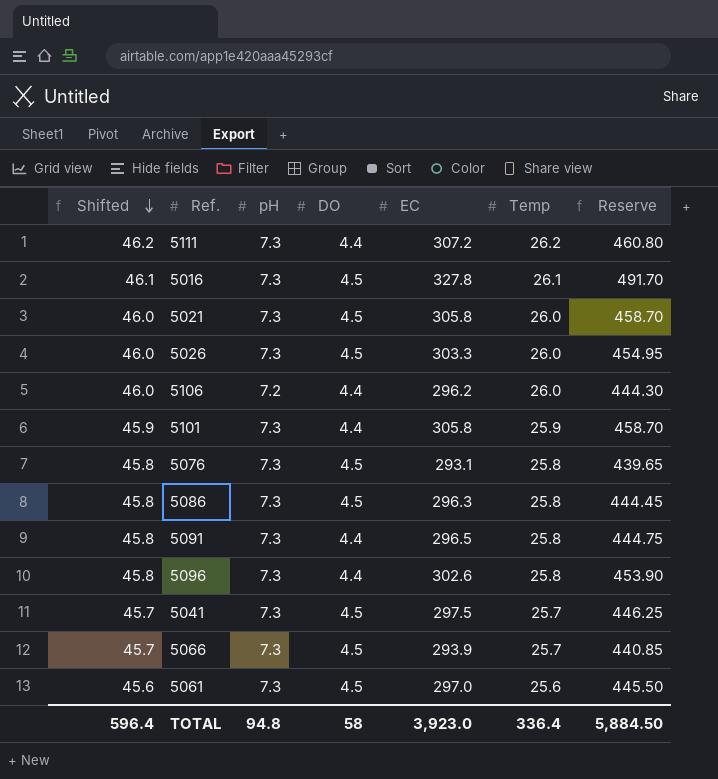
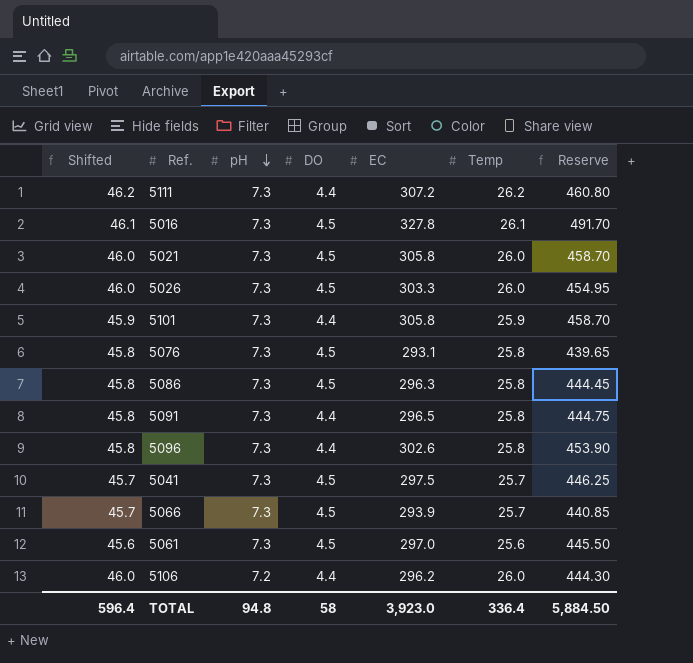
row order: Shifted descending -> pH descending

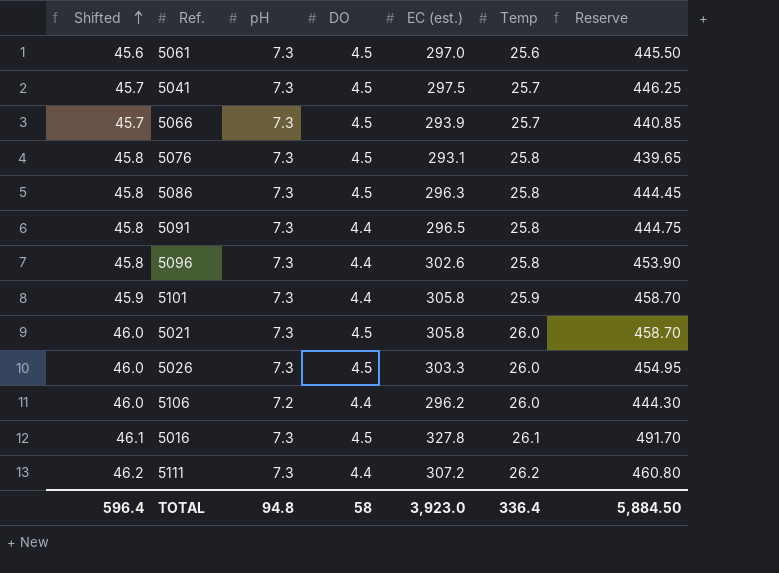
row order: pH descending -> Shifted ascending
column name: EC -> EC (est.)

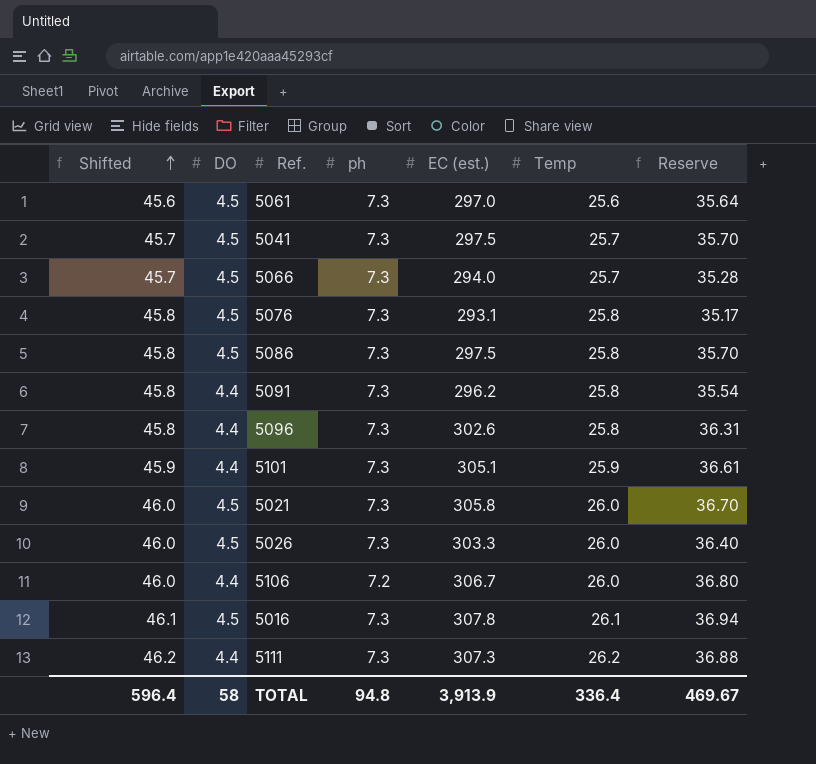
column DO | position: 4 -> 2
column name: pH -> ph
column Reserve | formula: [EC (est.)] * 1.5 -> [EC (est.)] * 0.12
5066 | EC (est.): 293.9 -> 294.0
5086 | EC (est.): 296.3 -> 297.5
5091 | EC (est.): 296.5 -> 296.2
5101 | EC (est.): 305.8 -> 305.1
5106 | EC (est.): 296.2 -> 306.7
5016 | EC (est.): 327.8 -> 307.8
5111 | EC (est.): 307.2 -> 307.3
TOTAL | EC (est.): 3,923.0 -> 3,913.9
TOTAL | Reserve: 5,884.50 -> 469.67

